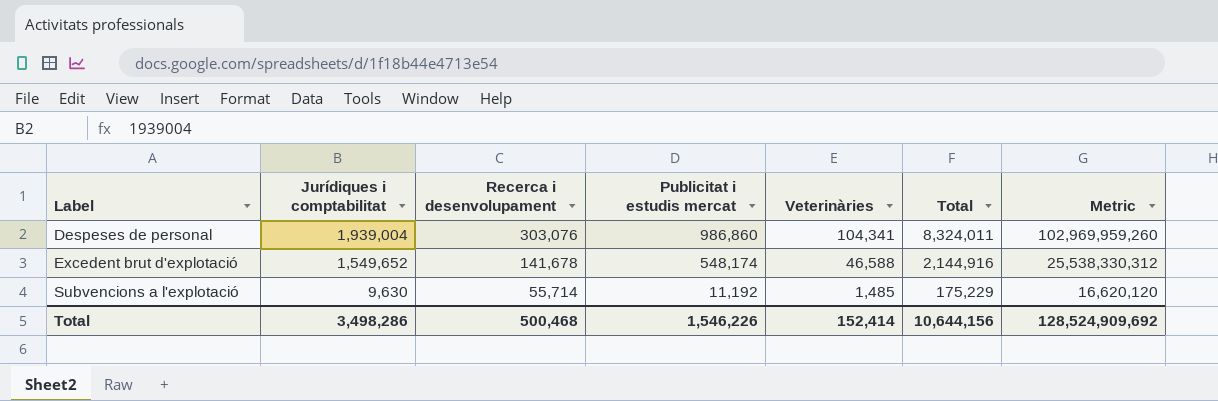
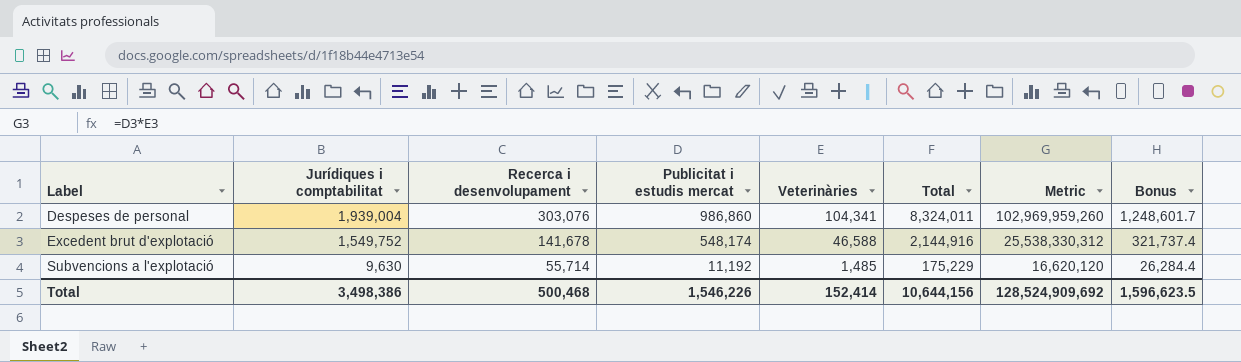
column Bonus | formula: none -> [Total] * 0.15
Excedent brut d'explotació | Jurídiques i comptabilitat: 1,549,652 -> 1,549,752
Total | Jurídiques i comptabilitat: 3,498,286 -> 3,498,386

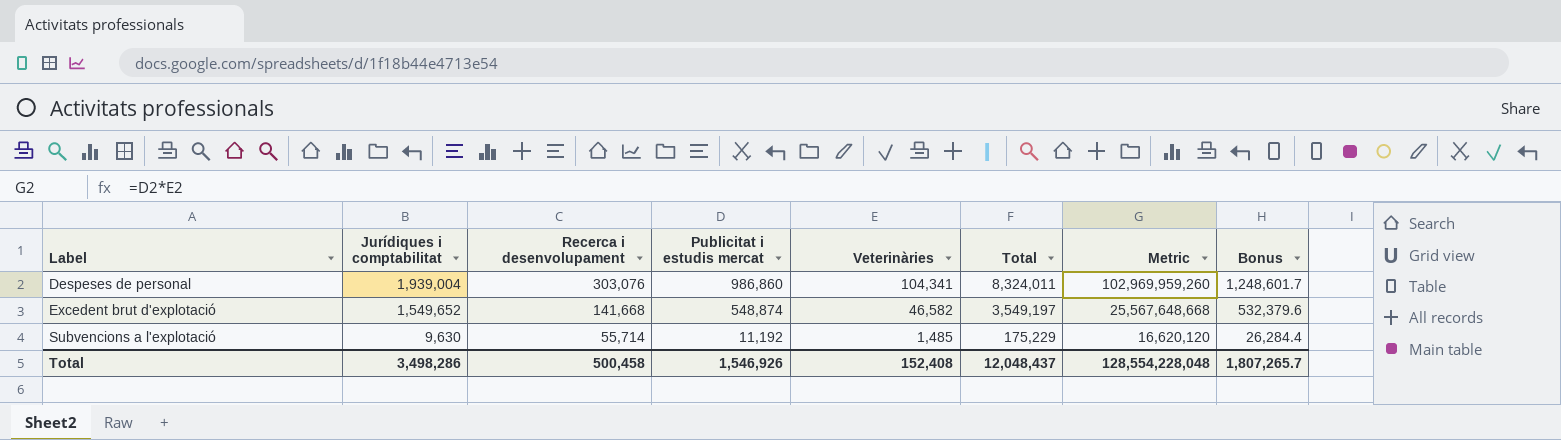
Excedent brut d'explotació | Jurídiques i comptabilitat: 1,549,752 -> 1,549,652
Excedent brut d'explotació | Recerca i desenvolupament: 141,678 -> 141,668
Excedent brut d'explotació | Publicitat i estudis mercat: 548,174 -> 548,874
Excedent brut d'explotació | Veterinàries: 46,588 -> 46,582
Excedent brut d'explotació | Total: 2,144,916 -> 3,549,197
Excedent brut d'explotació | Metric: 25,538,330,312 -> 25,567,648,668
Excedent brut d'explotació | Bonus: 321,737.4 -> 532,379.6
Total | Jurídiques i comptabilitat: 3,498,386 -> 3,498,286
Total | Recerca i desenvolupament: 500,468 -> 500,458
Total | Publicitat i estudis mercat: 1,546,226 -> 1,546,926
Total | Veterinàries: 152,414 -> 152,408
Total | Total: 10,644,156 -> 12,048,437
Total | Metric: 128,524,909,692 -> 128,554,228,048
Total | Bonus: 1,596,623.5 -> 1,807,265.7

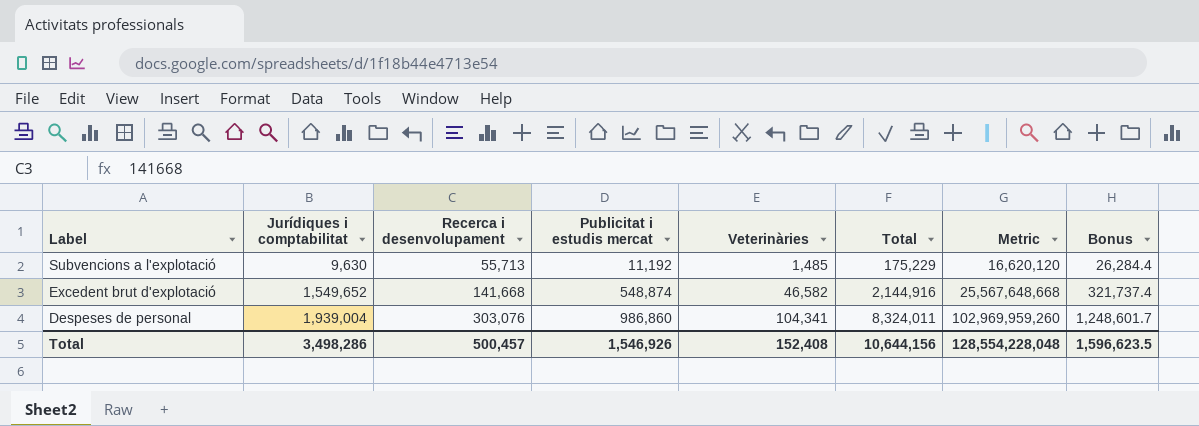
row order: Label ascending -> Label descending
Subvencions a l'explotació | Recerca i desenvolupament: 55,714 -> 55,713
Excedent brut d'explotació | Total: 3,549,197 -> 2,144,916
Excedent brut d'explotació | Bonus: 532,379.6 -> 321,737.4
Total | Recerca i desenvolupament: 500,458 -> 500,457
Total | Total: 12,048,437 -> 10,644,156
Total | Bonus: 1,807,265.7 -> 1,596,623.5

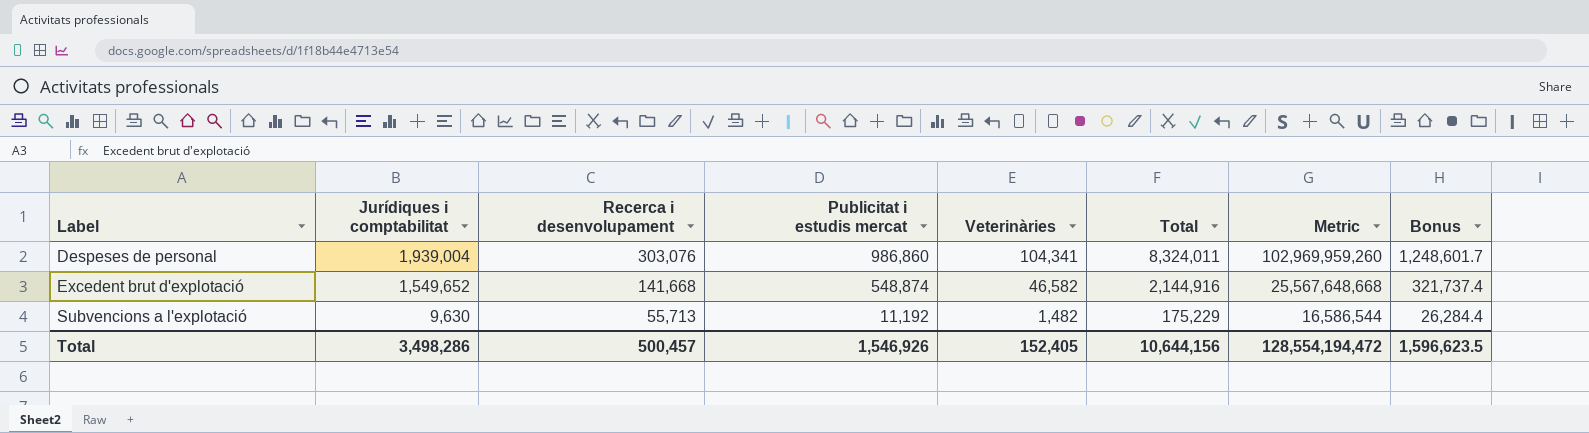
row order: Label descending -> Label ascending
Subvencions a l'explotació | Veterinàries: 1,485 -> 1,482
Subvencions a l'explotació | Metric: 16,620,120 -> 16,586,544
Total | Veterinàries: 152,408 -> 152,405
Total | Metric: 128,554,228,048 -> 128,554,194,472

